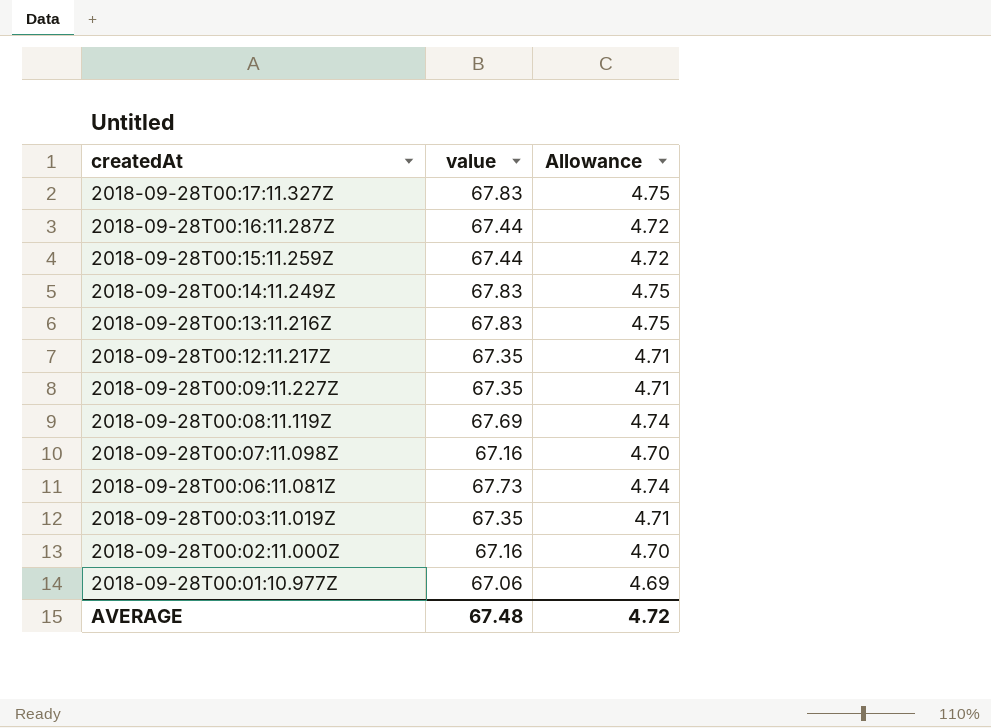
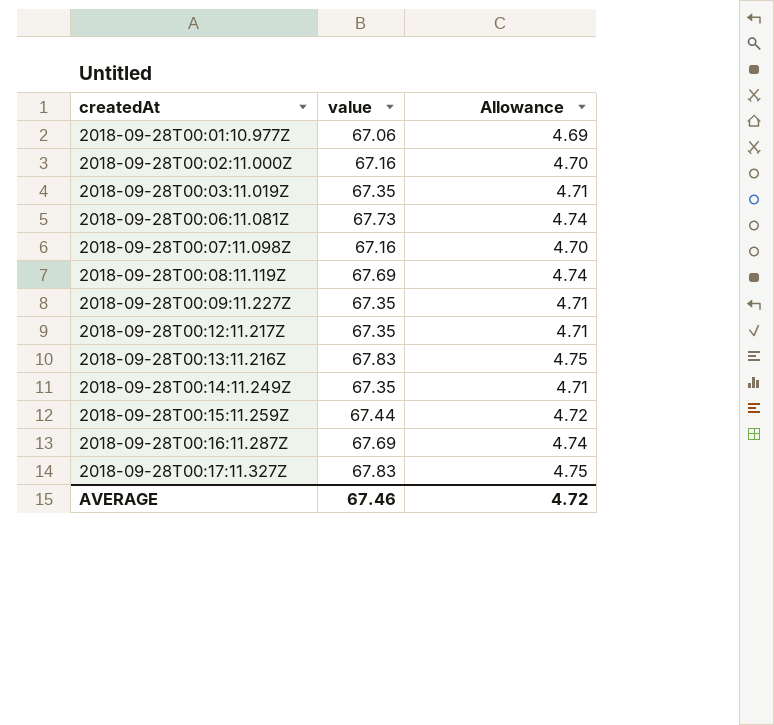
row order: createdAt descending -> createdAt ascending
2018-09-28T00:14:11.249Z | value: 67.83 -> 67.35
2018-09-28T00:14:11.249Z | Allowance: 4.75 -> 4.71
2018-09-28T00:16:11.287Z | value: 67.44 -> 67.69
2018-09-28T00:16:11.287Z | Allowance: 4.72 -> 4.74
AVERAGE | value: 67.48 -> 67.46

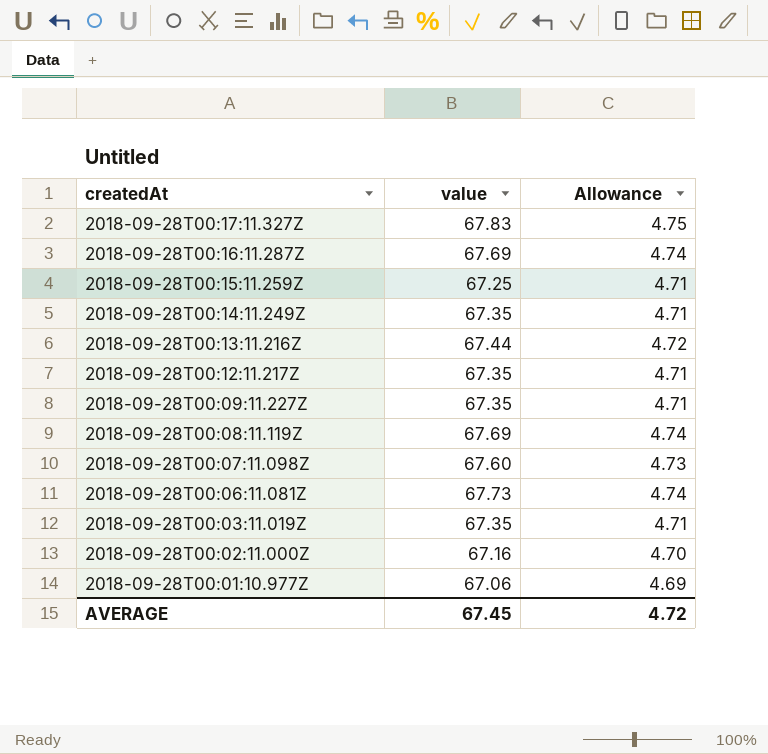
row order: createdAt ascending -> createdAt descending
2018-09-28T00:15:11.259Z | value: 67.44 -> 67.25
2018-09-28T00:15:11.259Z | Allowance: 4.72 -> 4.71
2018-09-28T00:13:11.216Z | value: 67.83 -> 67.44
2018-09-28T00:13:11.216Z | Allowance: 4.75 -> 4.72
2018-09-28T00:07:11.098Z | value: 67.16 -> 67.60
2018-09-28T00:07:11.098Z | Allowance: 4.70 -> 4.73
AVERAGE | value: 67.46 -> 67.45

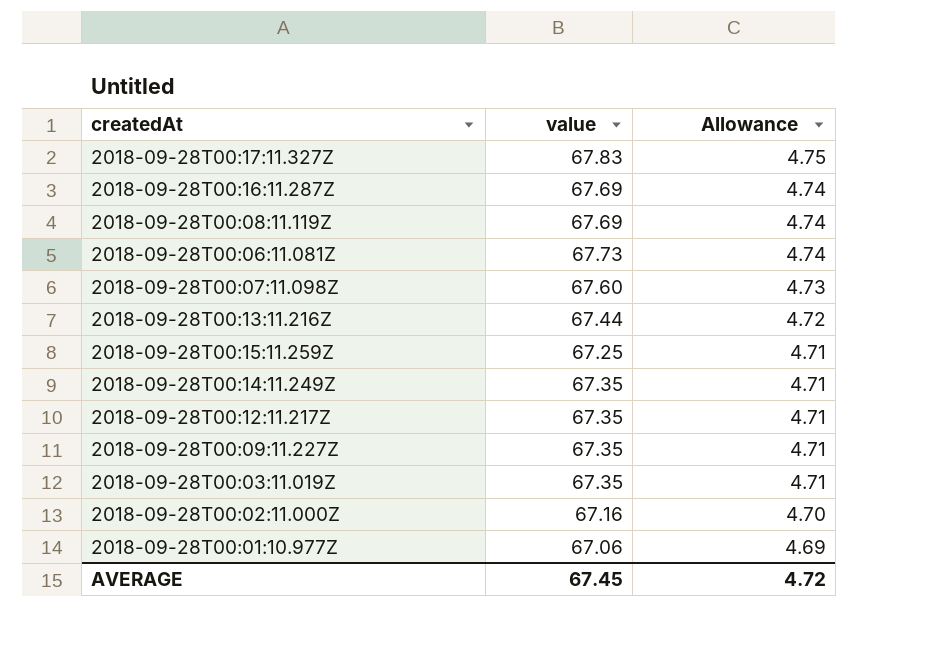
row order: createdAt descending -> Allowance descending

